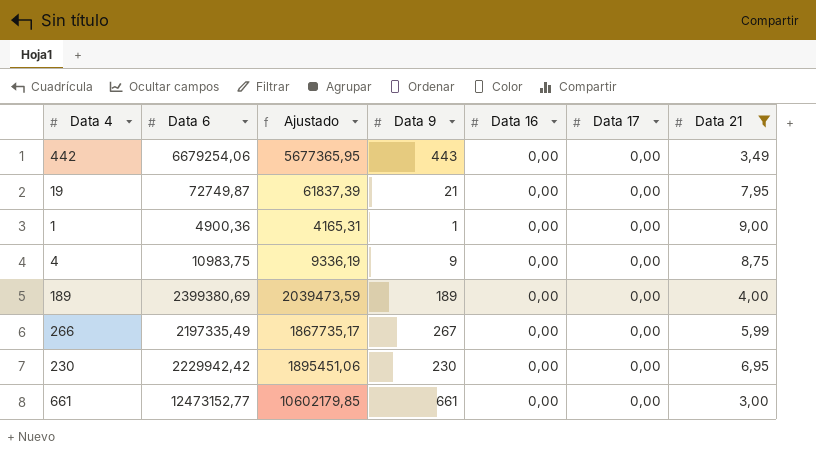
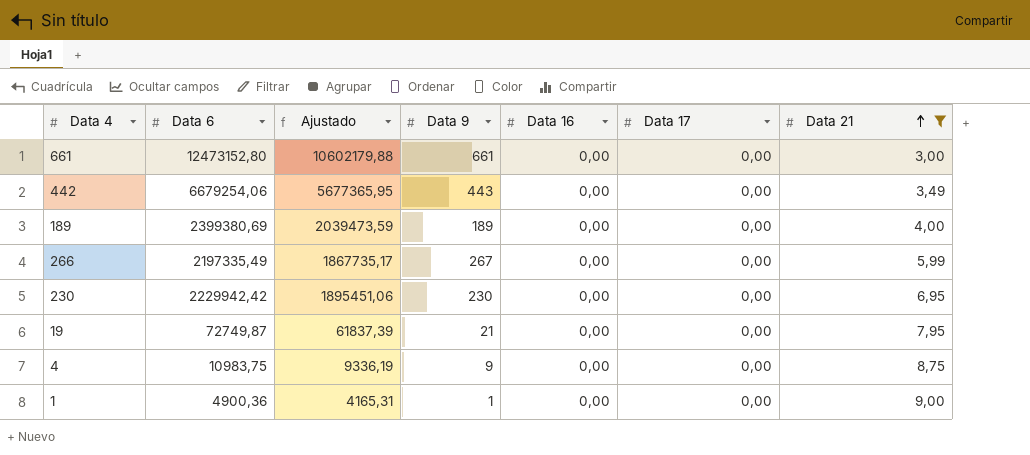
row order: none -> Data 21 ascending
661 | Data 6: 12473152,77 -> 12473152,80
661 | Ajustado: 10602179,85 -> 10602179,88

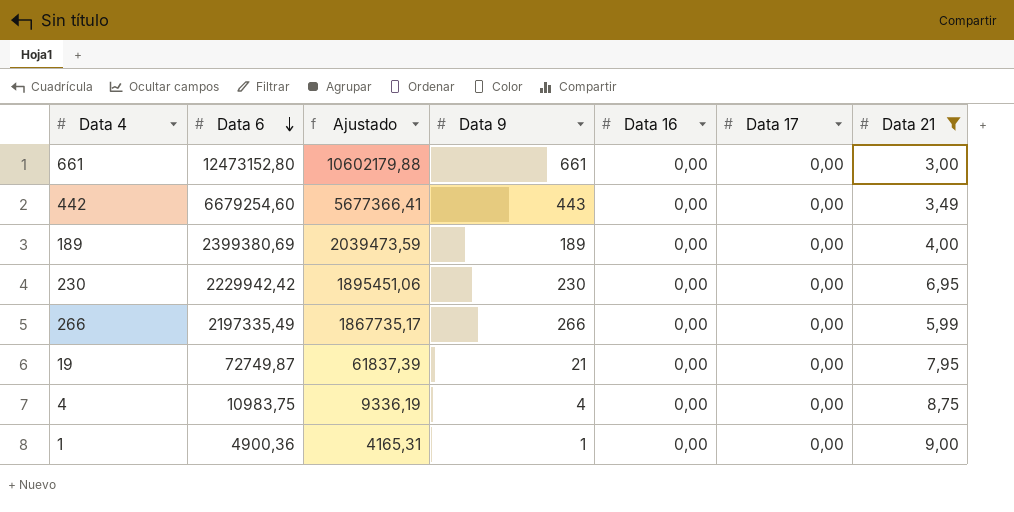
row order: Data 21 ascending -> Data 6 descending
442 | Data 6: 6679254,06 -> 6679254,60
442 | Ajustado: 5677365,95 -> 5677366,41
266 | Data 9: 267 -> 266
4 | Data 9: 9 -> 4

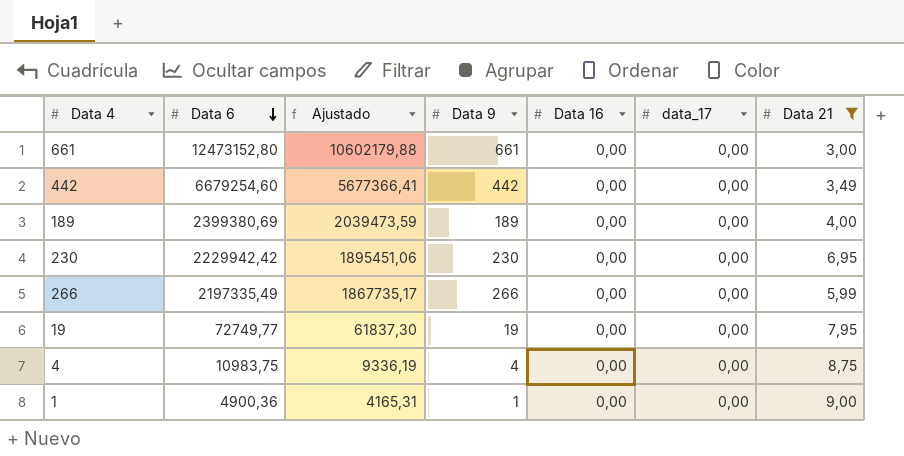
column name: Data 17 -> data_17
442 | Data 9: 443 -> 442
19 | Data 6: 72749,87 -> 72749,77
19 | Ajustado: 61837,39 -> 61837,30
19 | Data 9: 21 -> 19

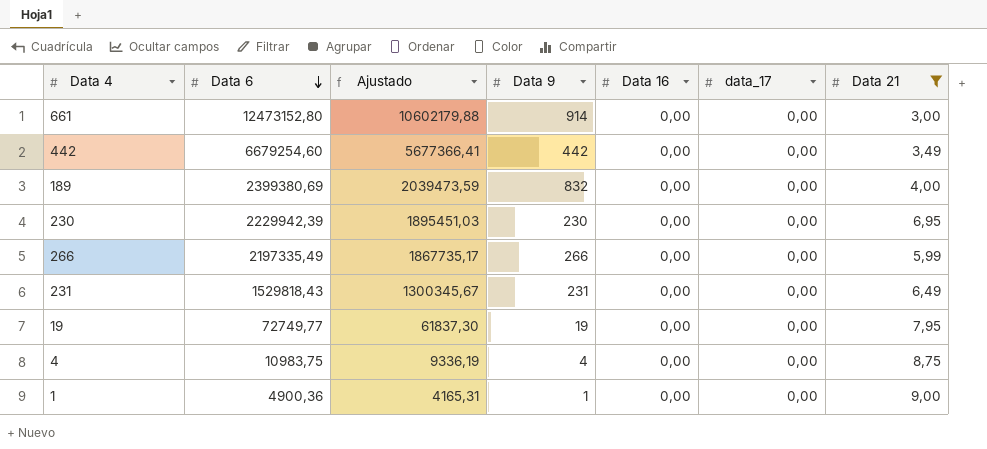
661 | Data 9: 661 -> 914
189 | Data 9: 189 -> 832
230 | Data 6: 2229942,42 -> 2229942,39
230 | Ajustado: 1895451,06 -> 1895451,03
row 231: none -> 1529818,43 | 1300345,67 | 231 | 0,00 | 0,00 | 6,49

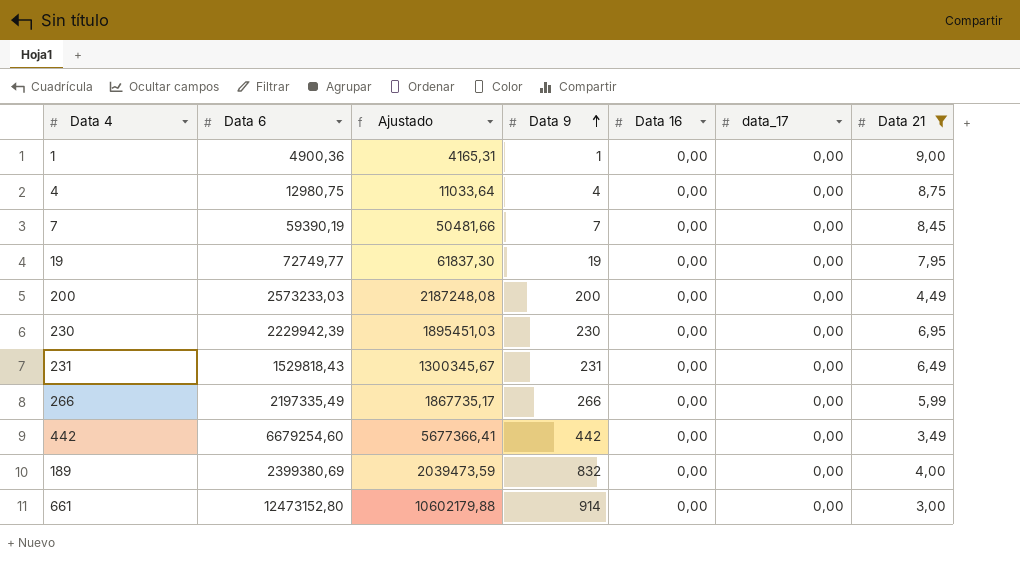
row order: Data 6 descending -> Data 9 ascending
4 | Data 6: 10983,75 -> 12980,75
4 | Ajustado: 9336,19 -> 11033,64
row 7: none -> 59390,19 | 50481,66 | 7 | 0,00 | 0,00 | 8,45
row 200: none -> 2573233,03 | 2187248,08 | 200 | 0,00 | 0,00 | 4,49

